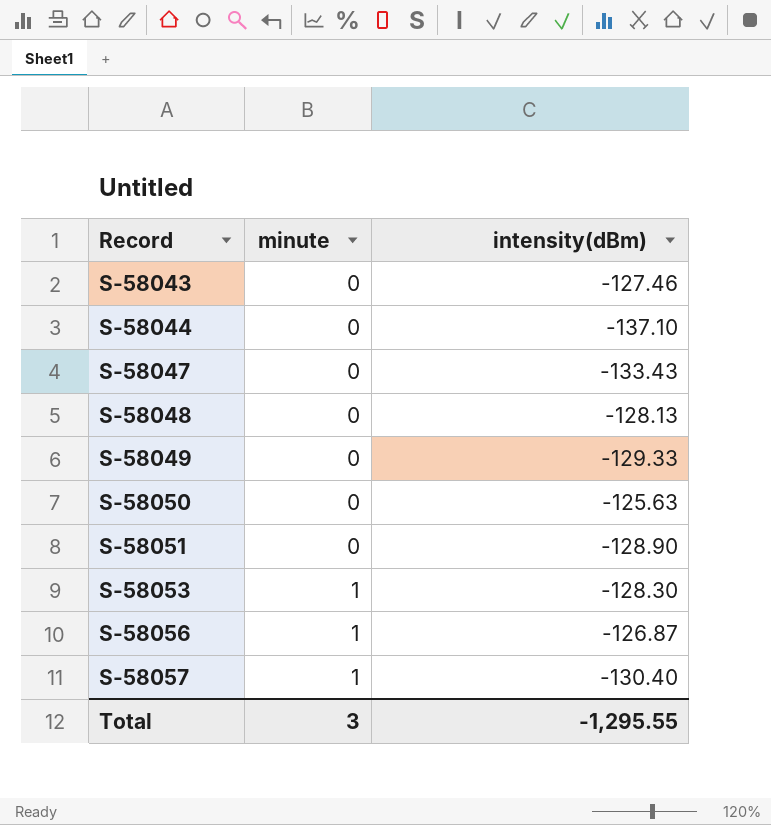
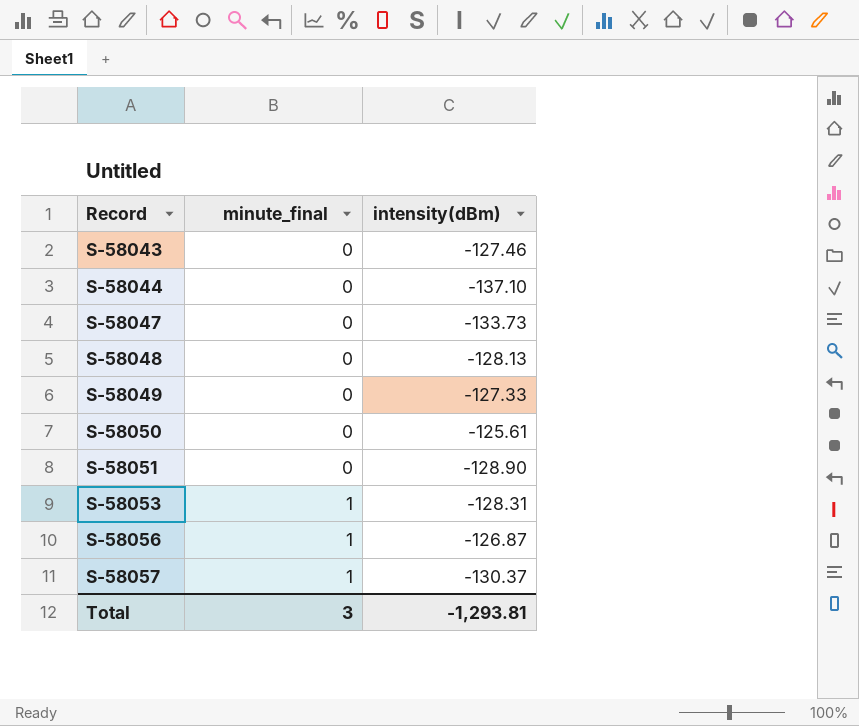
column name: minute -> minute_final
S-58047 | intensity(dBm): -133.43 -> -133.73
S-58049 | intensity(dBm): -129.33 -> -127.33
S-58050 | intensity(dBm): -125.63 -> -125.61
S-58053 | intensity(dBm): -128.30 -> -128.31
S-58057 | intensity(dBm): -130.40 -> -130.37
Total | intensity(dBm): -1,295.55 -> -1,293.81

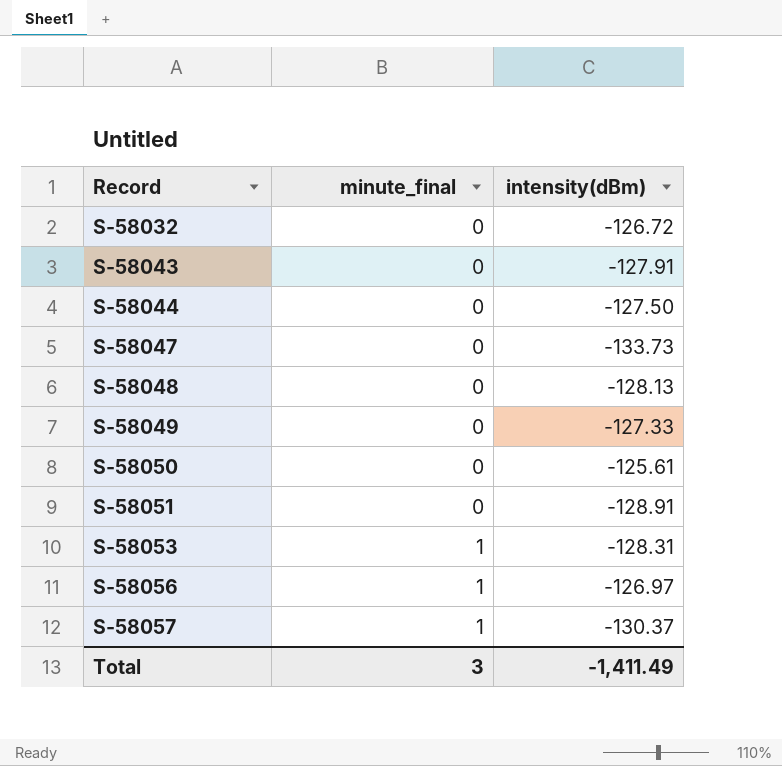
row S-58032: none -> 0 | -126.72
S-58043 | intensity(dBm): -127.46 -> -127.91
S-58044 | intensity(dBm): -137.10 -> -127.50
S-58051 | intensity(dBm): -128.90 -> -128.91
S-58056 | intensity(dBm): -126.87 -> -126.97
Total | intensity(dBm): -1,293.81 -> -1,411.49

